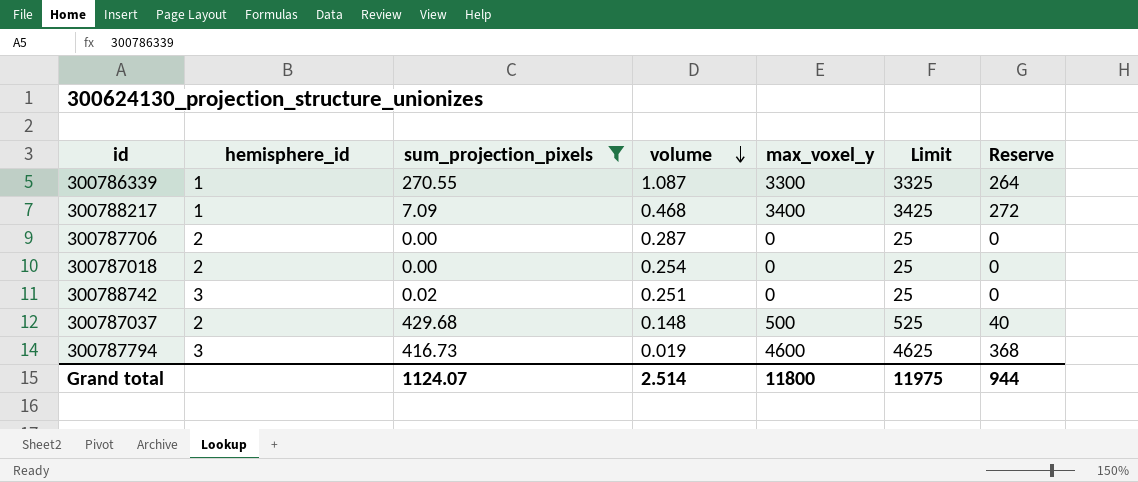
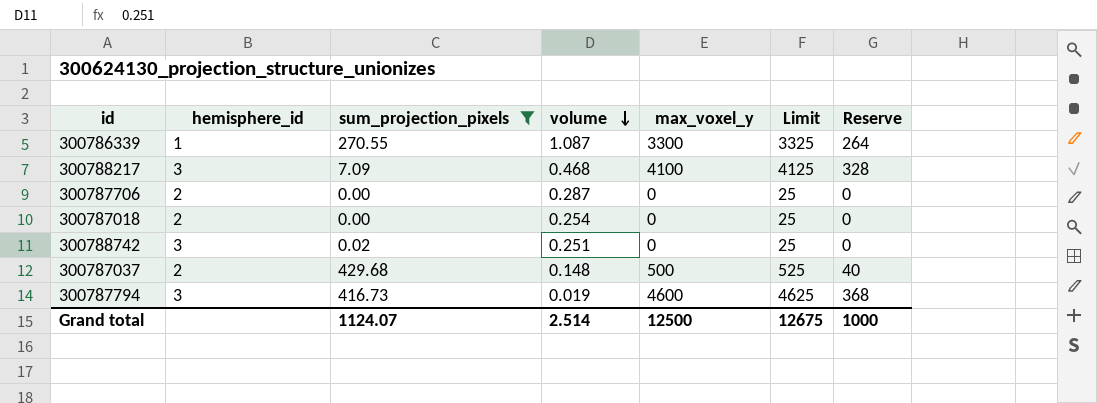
300788217 | hemisphere_id: 1 -> 3
300788217 | max_voxel_y: 3400 -> 4100
300788217 | Limit: 3425 -> 4125
300788217 | Reserve: 272 -> 328
Grand total | max_voxel_y: 11800 -> 12500
Grand total | Limit: 11975 -> 12675
Grand total | Reserve: 944 -> 1000

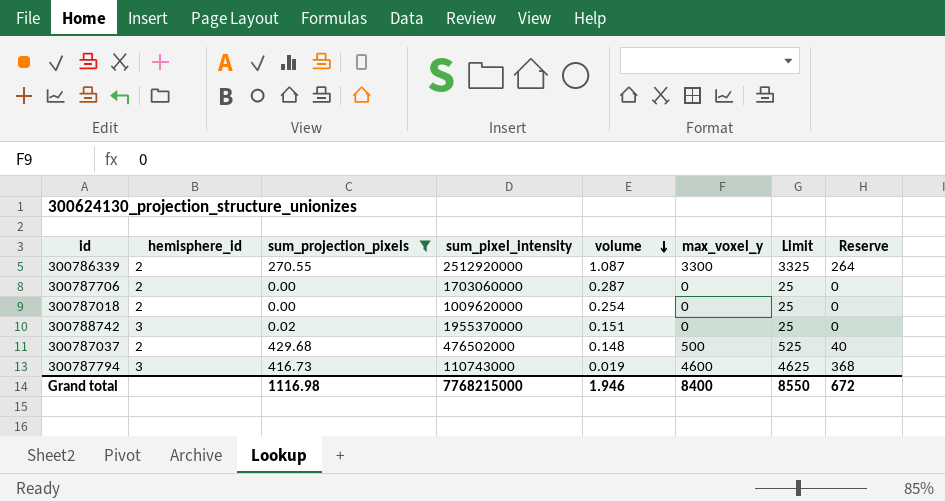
column sum_pixel_intensity | position: none -> 4
row 300788217: 3 | 7.09 | 0.468 | 4100 | 4125 | 328 -> none
300786339 | hemisphere_id: 1 -> 2
300788742 | volume: 0.251 -> 0.151
Grand total | sum_projection_pixels: 1124.07 -> 1116.98
Grand total | volume: 2.514 -> 1.946
Grand total | max_voxel_y: 12500 -> 8400
Grand total | Limit: 12675 -> 8550
Grand total | Reserve: 1000 -> 672

